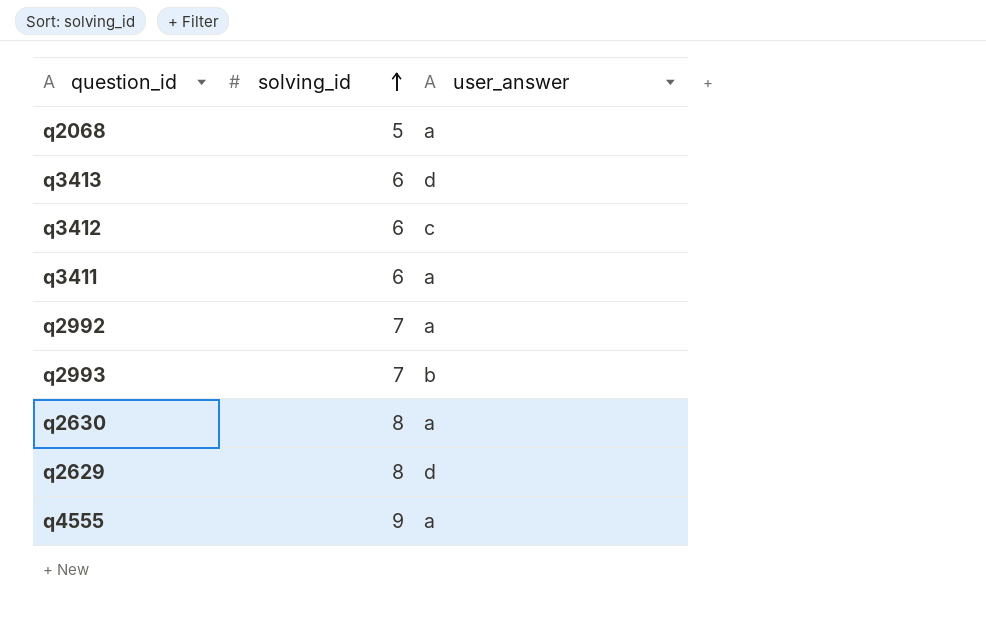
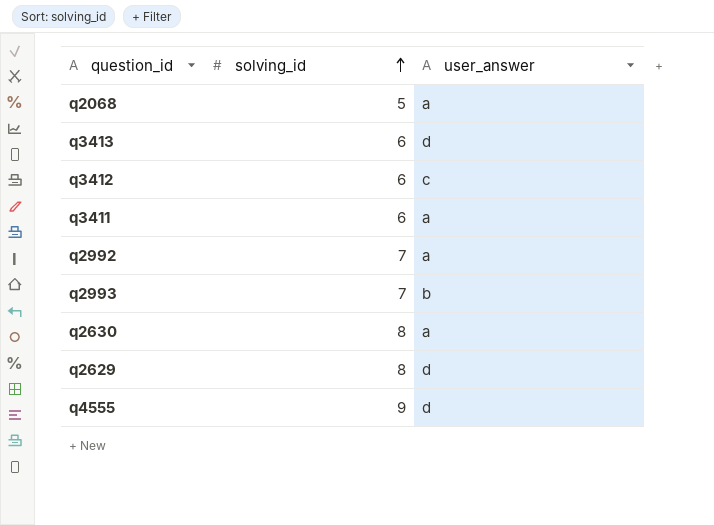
q4555 | user_answer: a -> d

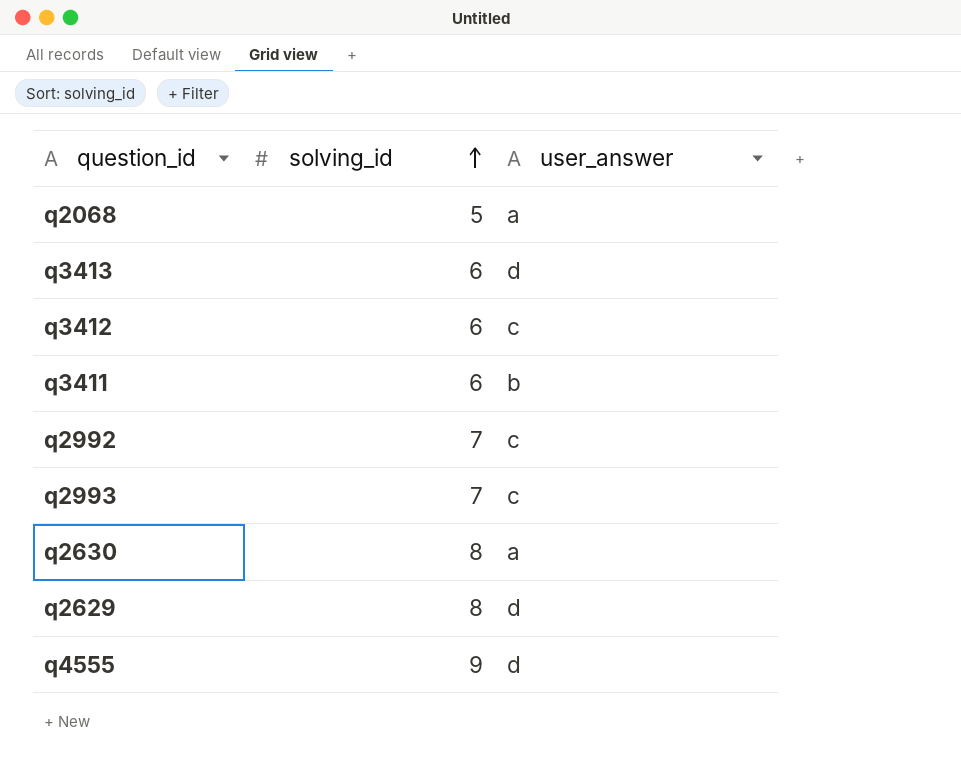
q3411 | user_answer: a -> b
q2992 | user_answer: a -> c
q2993 | user_answer: b -> c

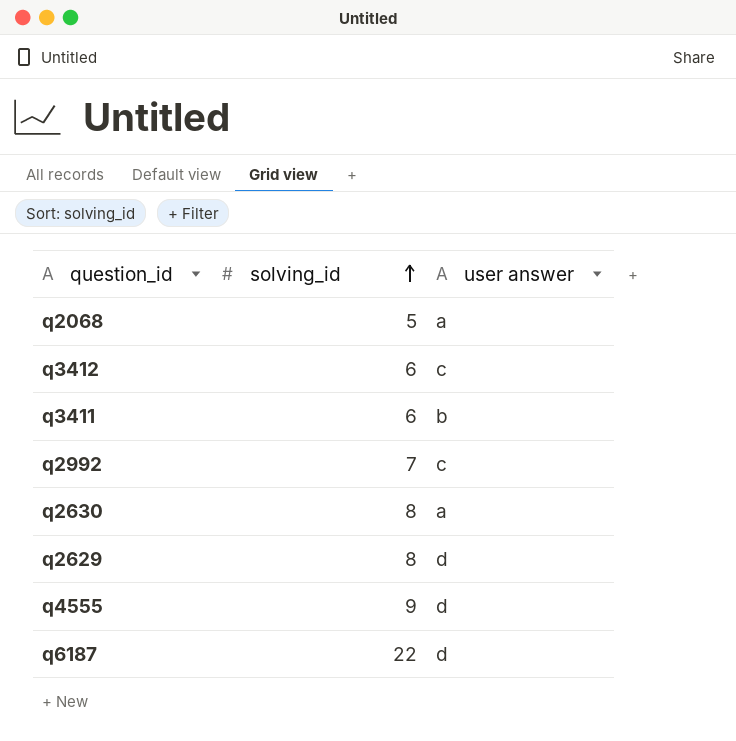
column name: user_answer -> user answer
row q3413: 6 | d -> none
row q2993: 7 | c -> none
row q6187: none -> 22 | d

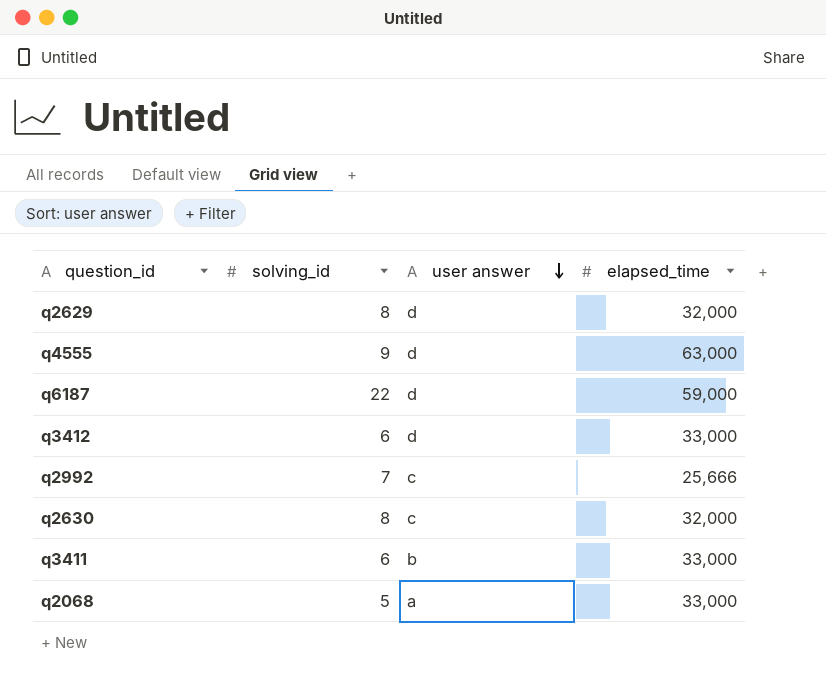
row order: solving_id ascending -> user answer descending
column elapsed_time | position: none -> 4
q3412 | user answer: c -> d
q2630 | user answer: a -> c

